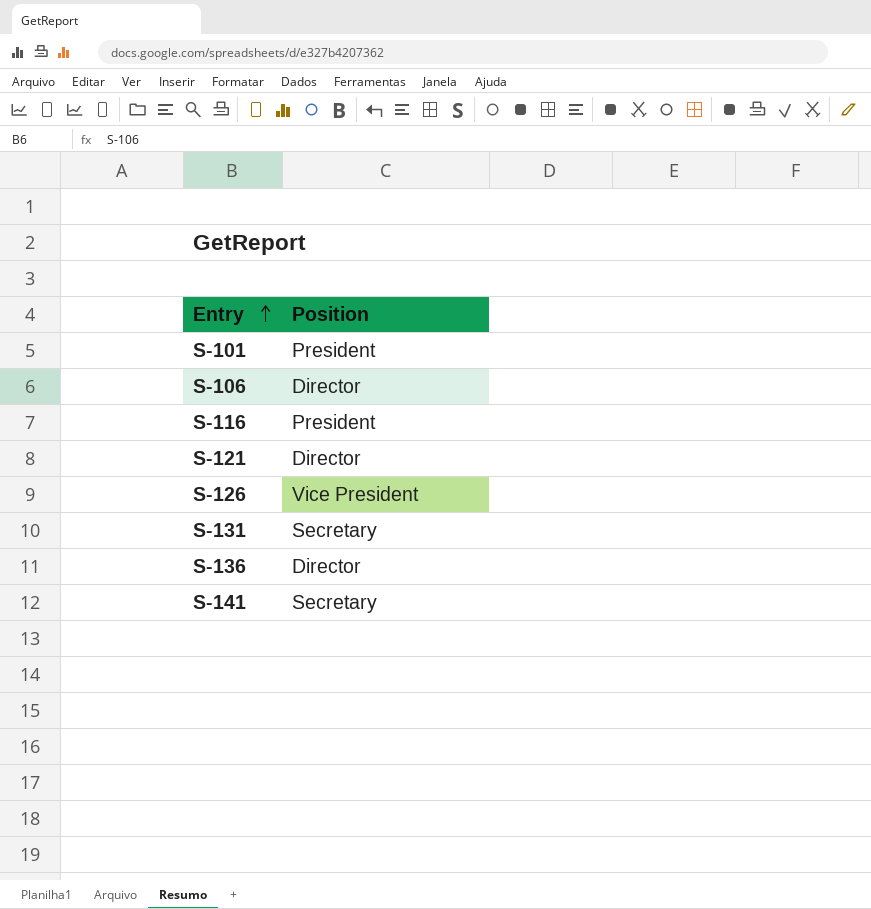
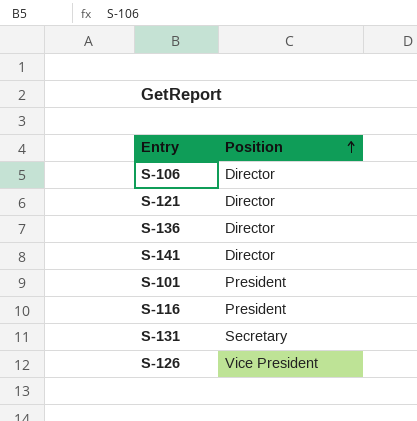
row order: Entry ascending -> Position ascending
S-141 | Position: Secretary -> Director

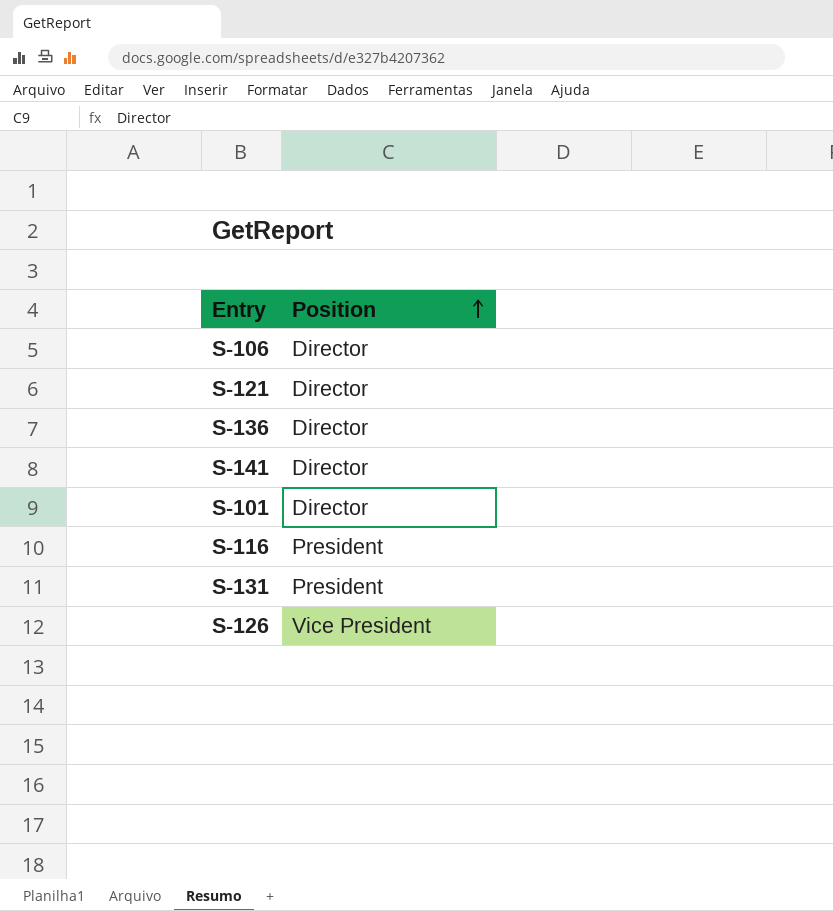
S-101 | Position: President -> Director
S-131 | Position: Secretary -> President

